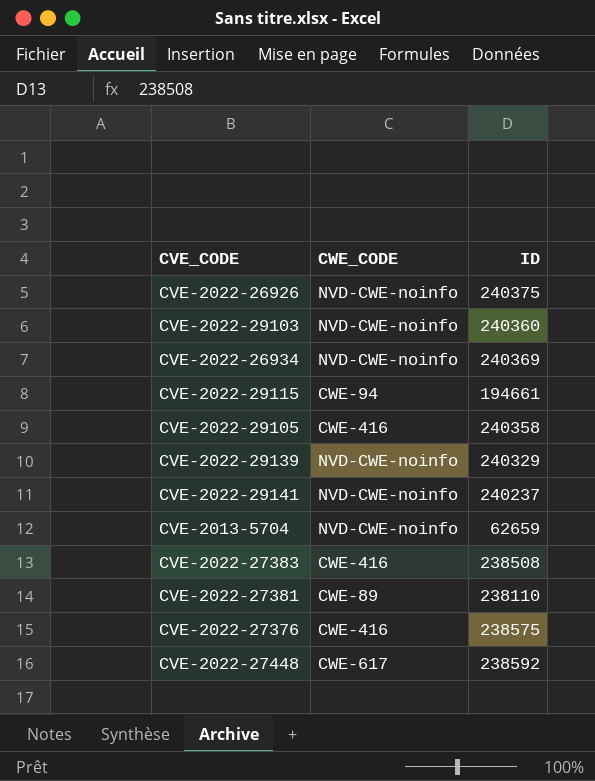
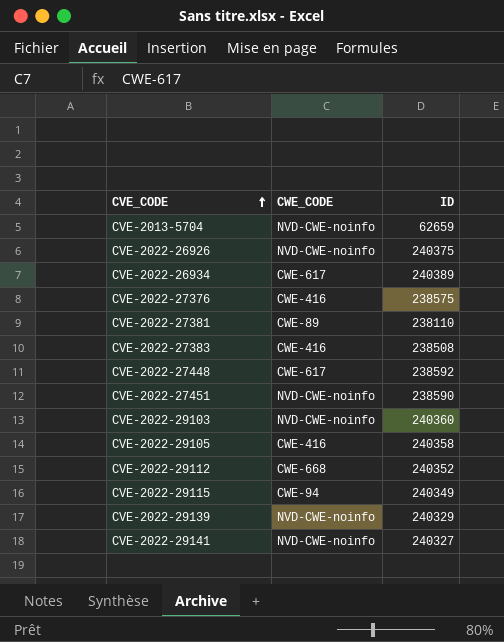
row order: none -> CVE_CODE ascending
CVE-2022-26934 | CWE_CODE: NVD-CWE-noinfo -> CWE-617
CVE-2022-26934 | ID: 240369 -> 240389
row CVE-2022-27451: none -> NVD-CWE-noinfo | 238590
row CVE-2022-29112: none -> CWE-668 | 240352
CVE-2022-29115 | ID: 194661 -> 240349
CVE-2022-29141 | ID: 240237 -> 240327

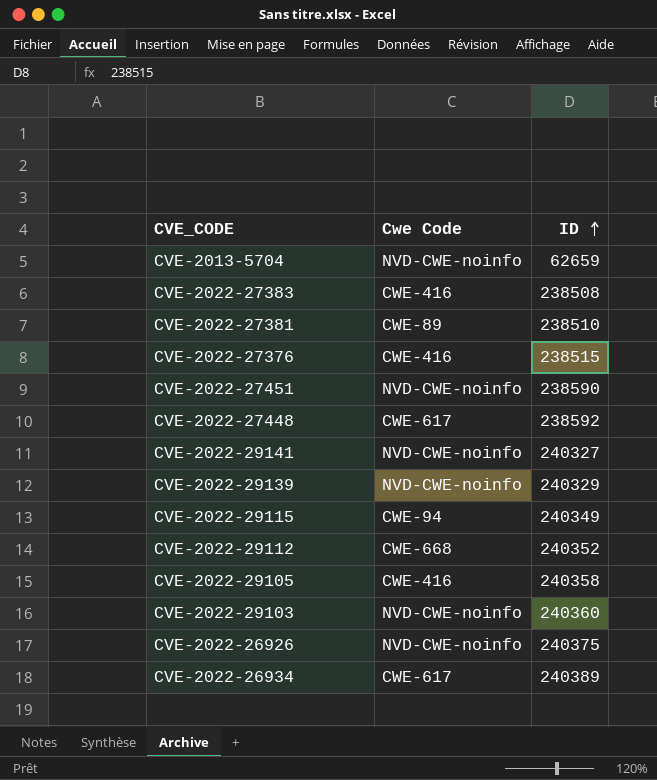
row order: CVE_CODE ascending -> ID ascending
column name: CWE_CODE -> Cwe Code
CVE-2022-27381 | ID: 238110 -> 238510
CVE-2022-27376 | ID: 238575 -> 238515

